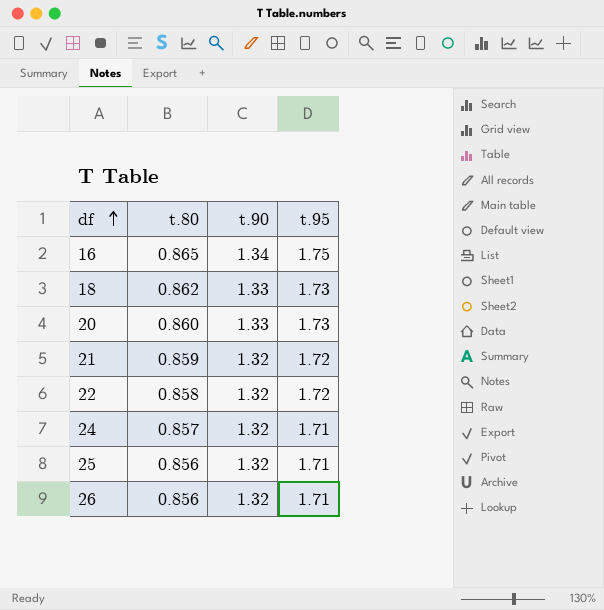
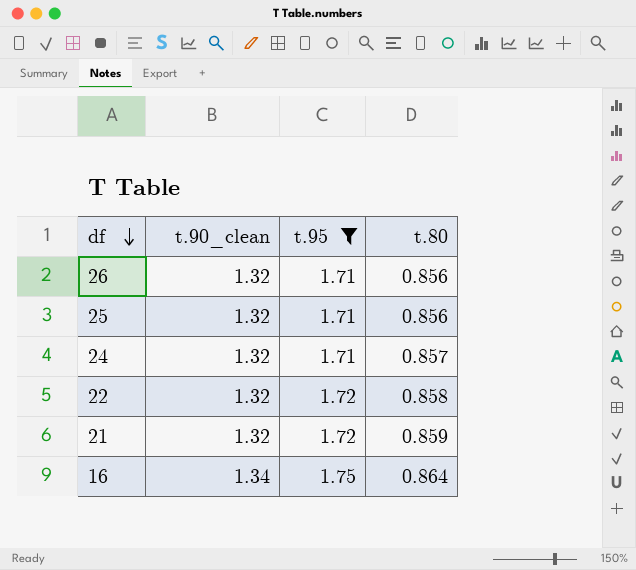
filter: none -> t.95 != 1.73
row order: df ascending -> df descending
column name: t.90 -> t.90_clean
column t.80 | position: 2 -> 4
16 | t.80: 0.865 -> 0.864

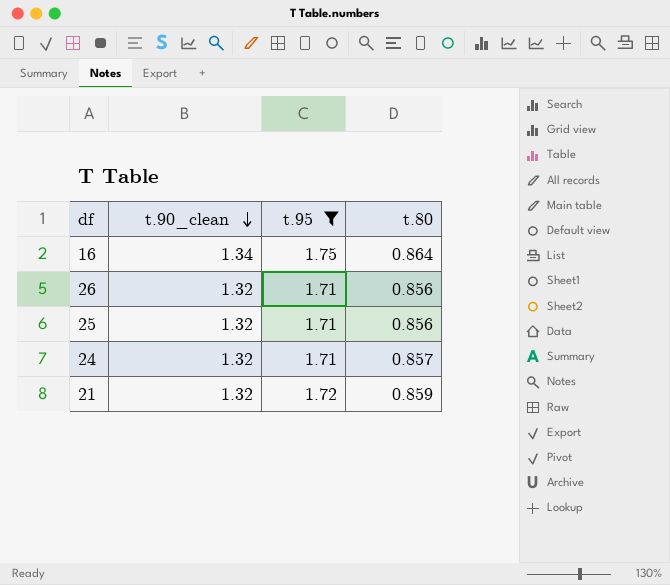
row order: df descending -> t.90_clean descending
row 22: 1.32 | 1.72 | 0.858 -> none

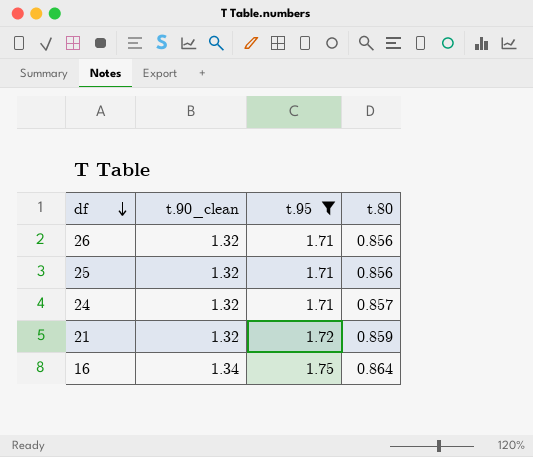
row order: t.90_clean descending -> df descending

